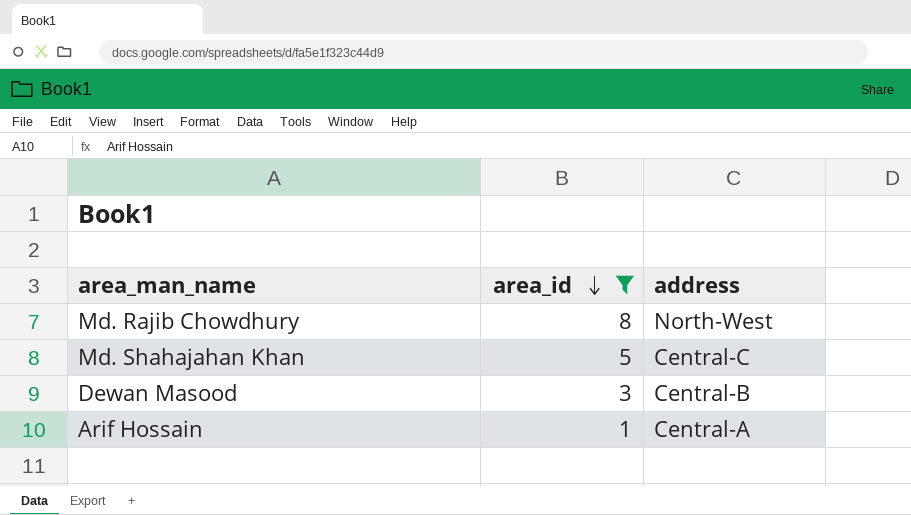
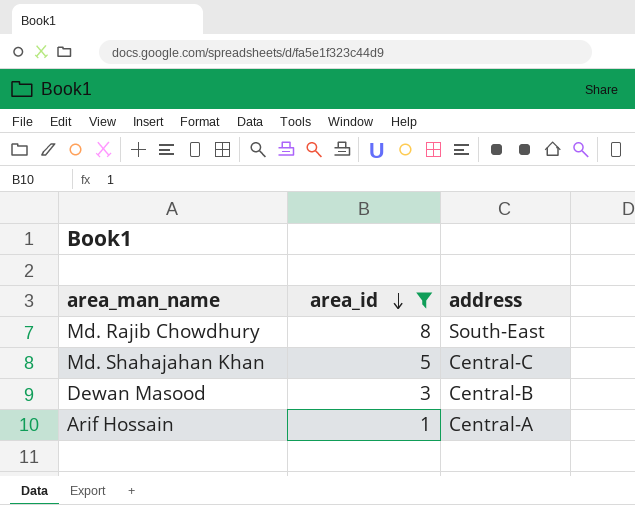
Md. Rajib Chowdhury | address: North-West -> South-East

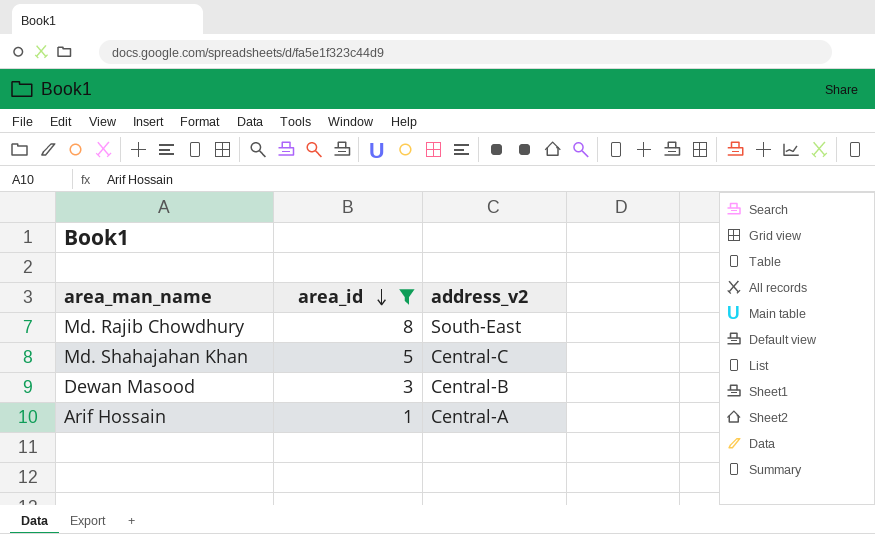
column name: address -> address_v2

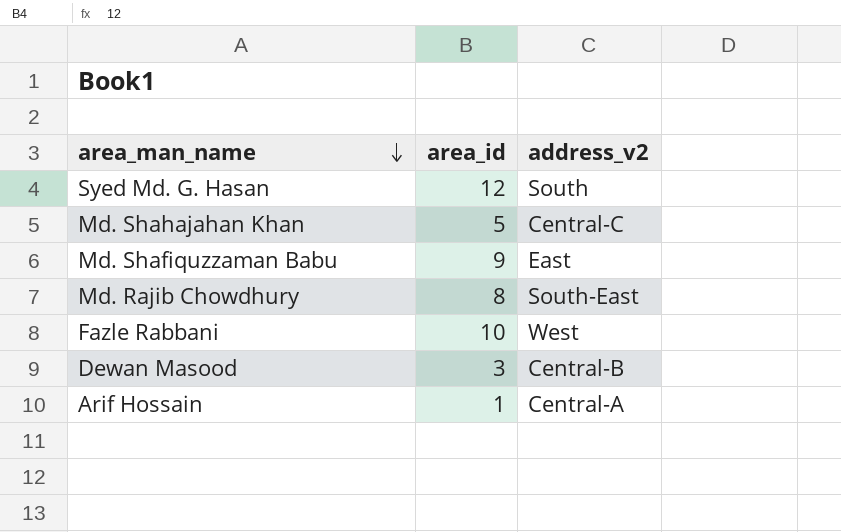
filter: area_id <= 8 -> none
row order: area_id descending -> area_man_name descending

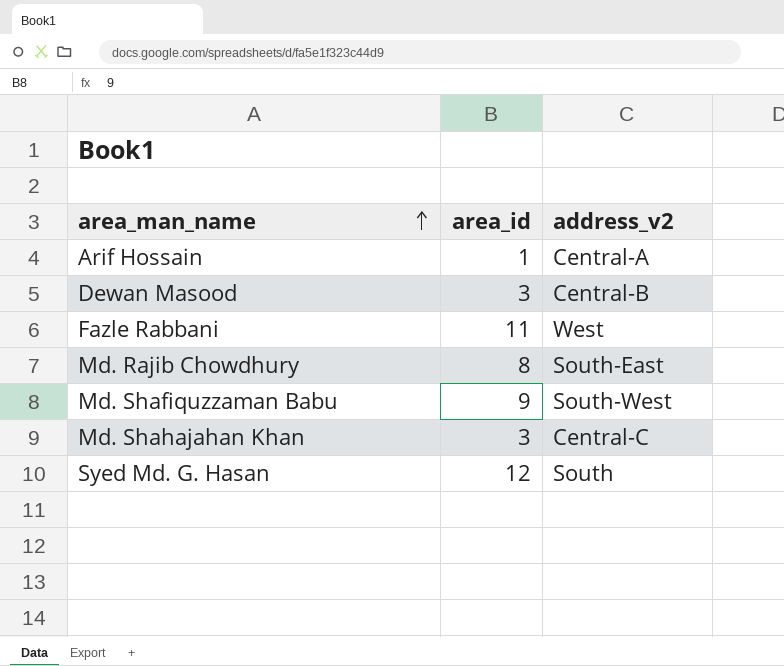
row order: area_man_name descending -> area_man_name ascending
Fazle Rabbani | area_id: 10 -> 11
Md. Shafiquzzaman Babu | address_v2: East -> South-West
Md. Shahajahan Khan | area_id: 5 -> 3

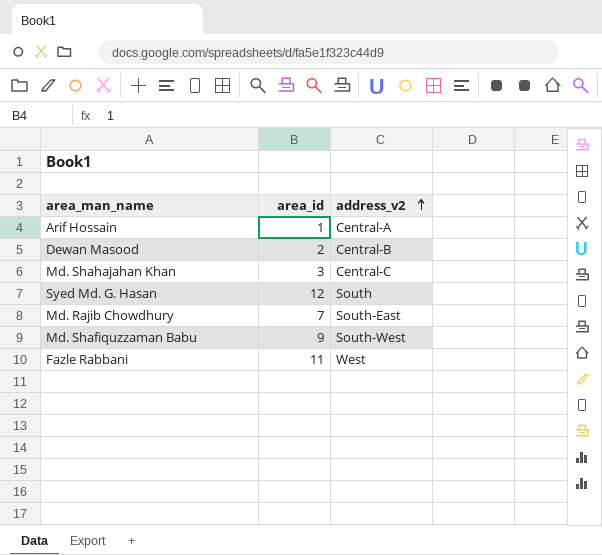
row order: area_man_name ascending -> address_v2 ascending
Dewan Masood | area_id: 3 -> 2
Md. Rajib Chowdhury | area_id: 8 -> 7

